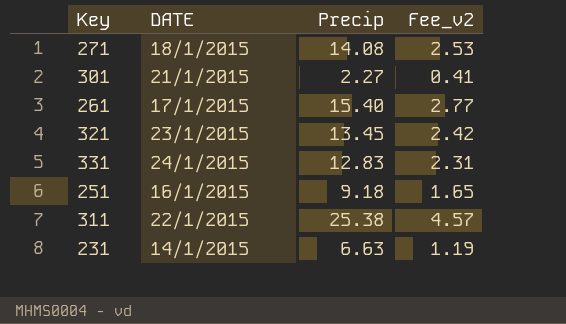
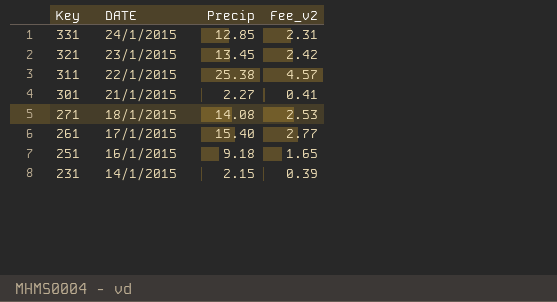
row order: none -> Key descending
331 | Precip: 12.83 -> 12.85
231 | Precip: 6.63 -> 2.15
231 | Fee_v2: 1.19 -> 0.39

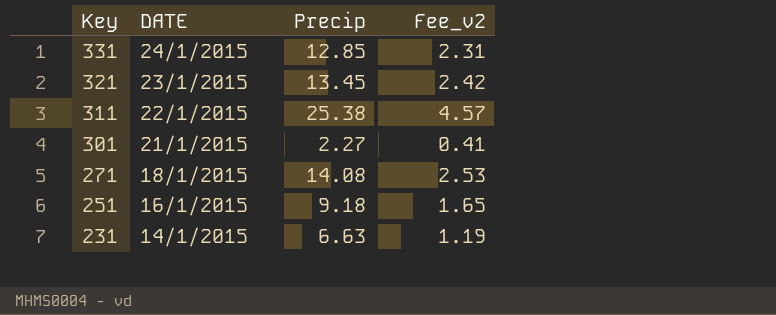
row 261: 17/1/2015 | 15.40 | 2.77 -> none
231 | Precip: 2.15 -> 6.63
231 | Fee_v2: 0.39 -> 1.19

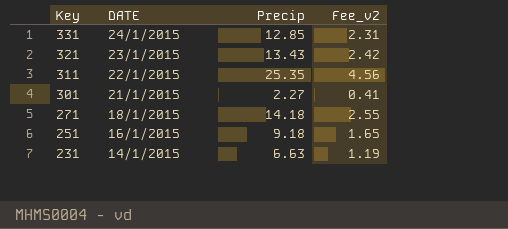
321 | Precip: 13.45 -> 13.43
311 | Precip: 25.38 -> 25.35
311 | Fee_v2: 4.57 -> 4.56
271 | Precip: 14.08 -> 14.18
271 | Fee_v2: 2.53 -> 2.55

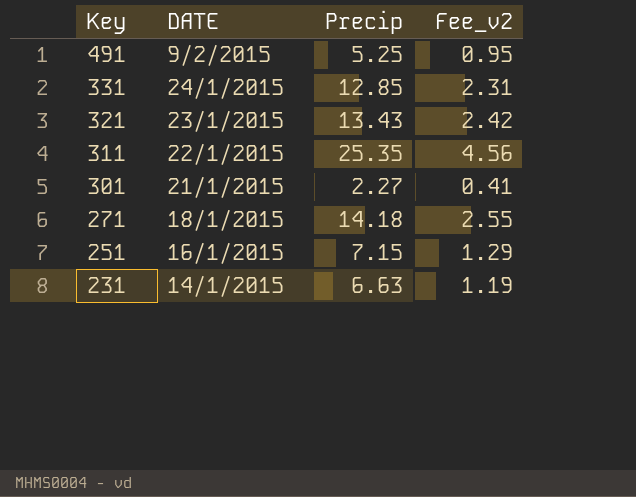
row 491: none -> 9/2/2015 | 5.25 | 0.95
251 | Precip: 9.18 -> 7.15
251 | Fee_v2: 1.65 -> 1.29

